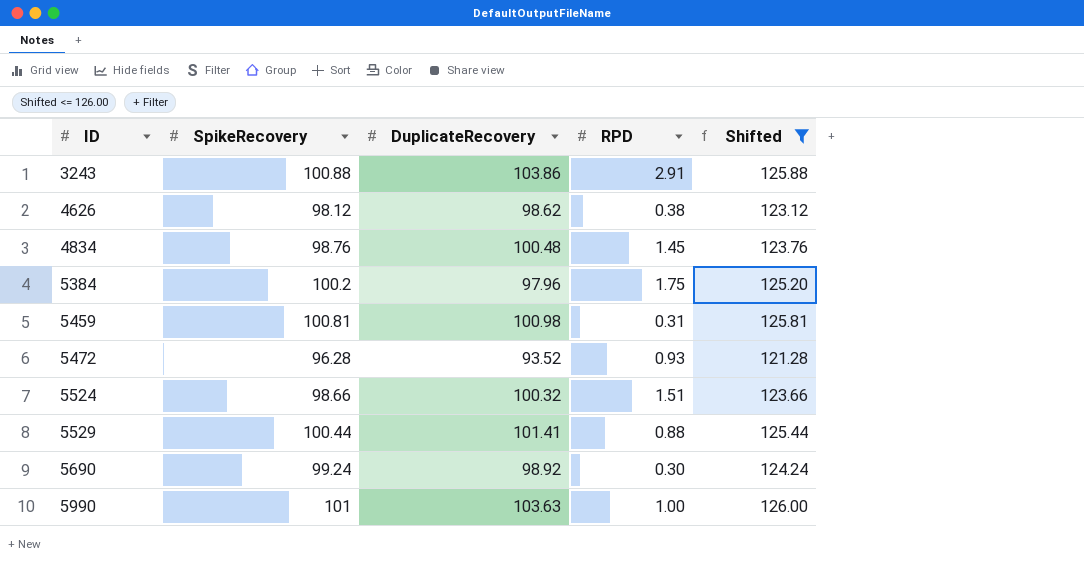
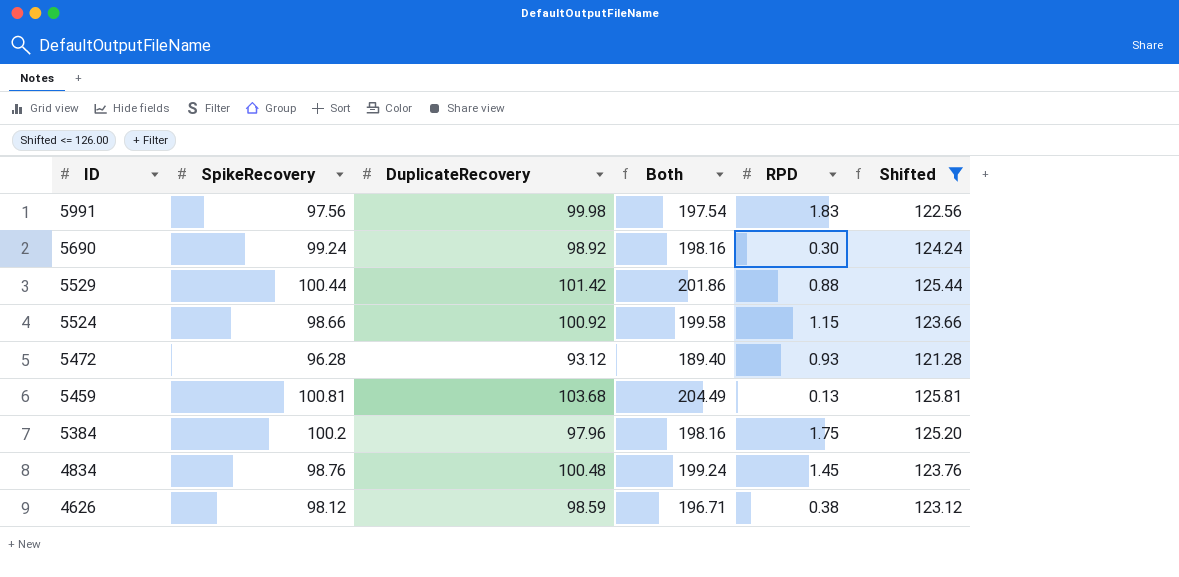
row order: ID ascending -> ID descending
column Both | formula: none -> [SpikeRecovery] + [DuplicateRecovery]
row 3243: 100.88 | 103.86 | 2.91 | 125.88 -> none
row 5990: 101 | 103.63 | 1.00 | 126.00 -> none
row 5991: none -> 97.56 | 99.98 | 197.54 | 1.83 | 122.56
5529 | DuplicateRecovery: 101.41 -> 101.42
5524 | DuplicateRecovery: 100.32 -> 100.92
5524 | RPD: 1.51 -> 1.15
5472 | DuplicateRecovery: 93.52 -> 93.12
5459 | DuplicateRecovery: 100.98 -> 103.68
5459 | RPD: 0.31 -> 0.13
4626 | DuplicateRecovery: 98.62 -> 98.59

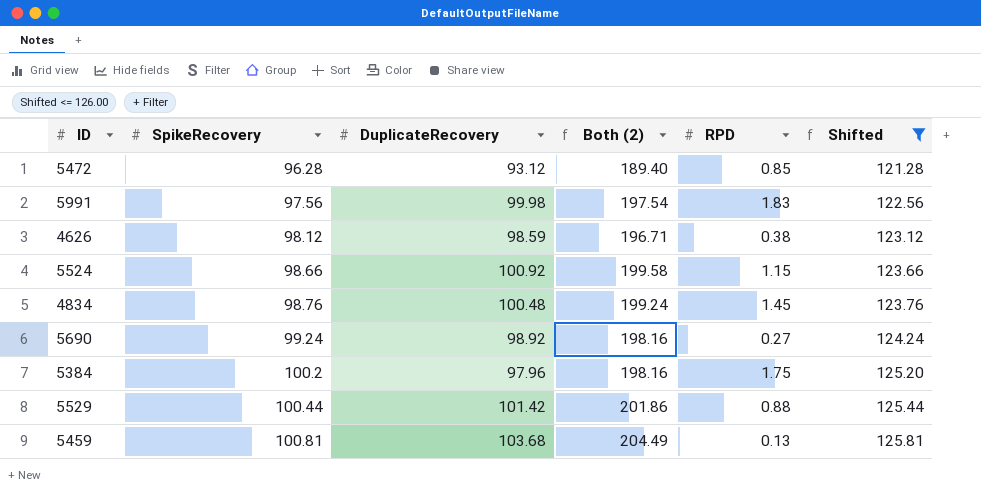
row order: ID descending -> SpikeRecovery ascending
column name: Both -> Both (2)
5472 | RPD: 0.93 -> 0.85
5690 | RPD: 0.30 -> 0.27

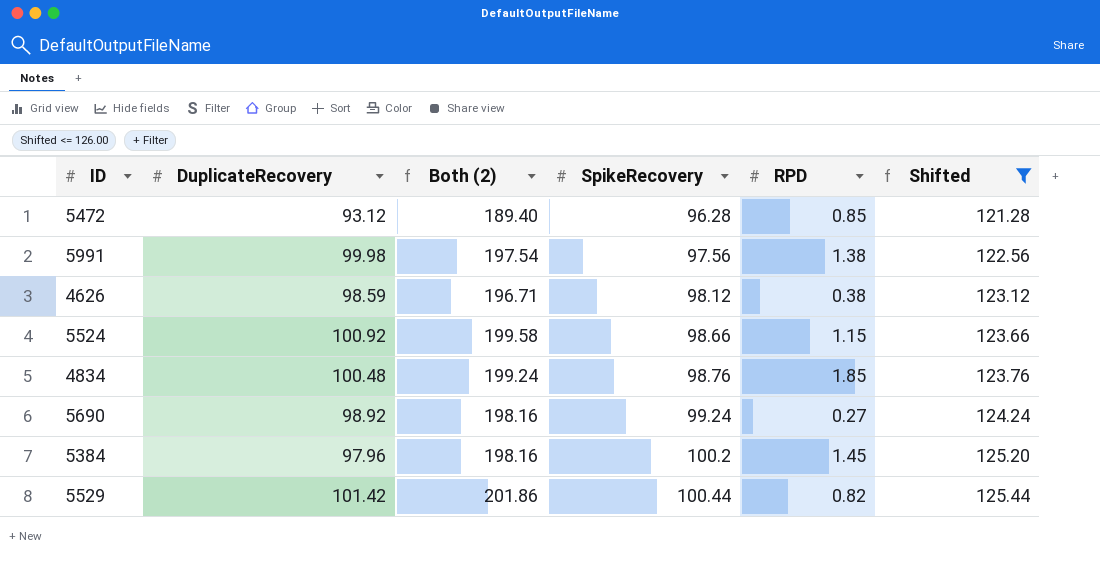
column SpikeRecovery | position: 2 -> 4
row 5459: 100.81 | 103.68 | 204.49 | 0.13 | 125.81 -> none
5991 | RPD: 1.83 -> 1.38
4834 | RPD: 1.45 -> 1.85
5384 | RPD: 1.75 -> 1.45
5529 | RPD: 0.88 -> 0.82

